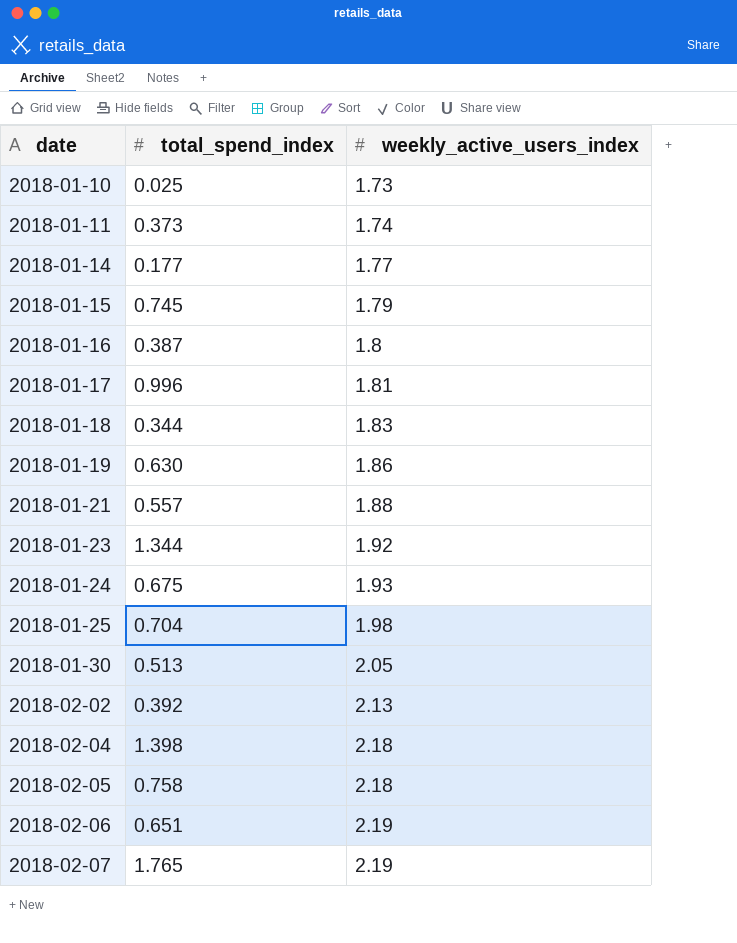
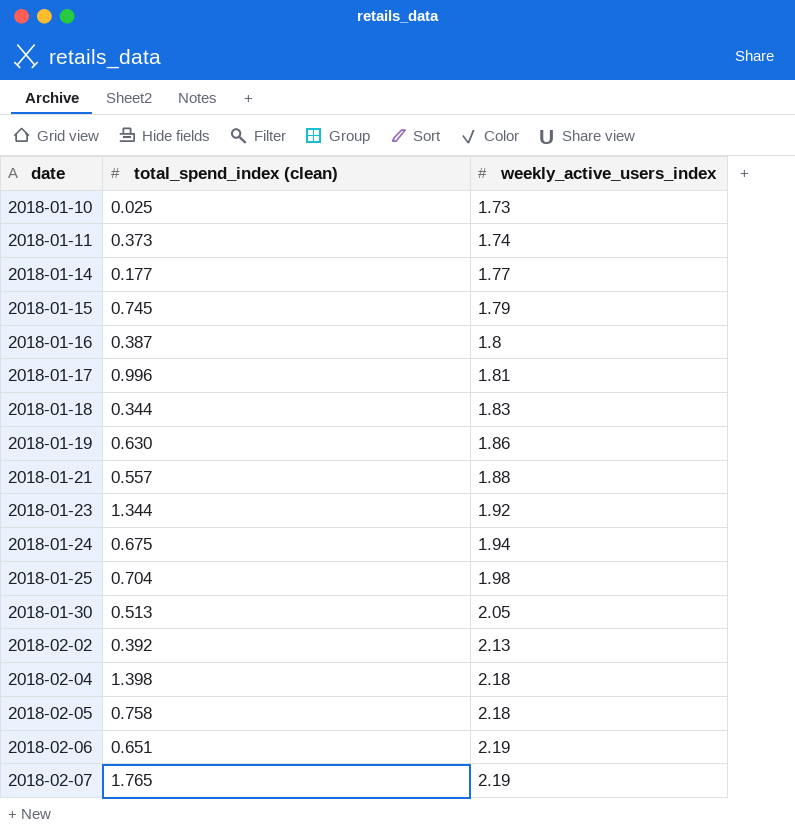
column name: total_spend_index -> total_spend_index (clean)
2018-01-24 | weekly_active_users_index: 1.93 -> 1.94

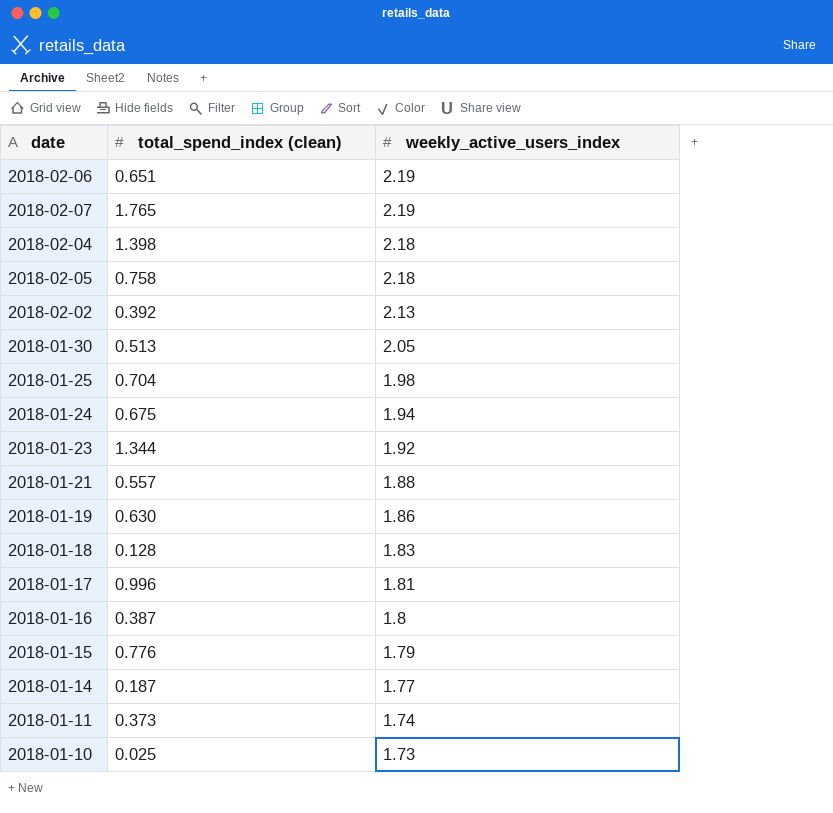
row order: date ascending -> weekly_active_users_index descending
2018-01-18 | total_spend_index (clean): 0.344 -> 0.128
2018-01-15 | total_spend_index (clean): 0.745 -> 0.776
2018-01-14 | total_spend_index (clean): 0.177 -> 0.187

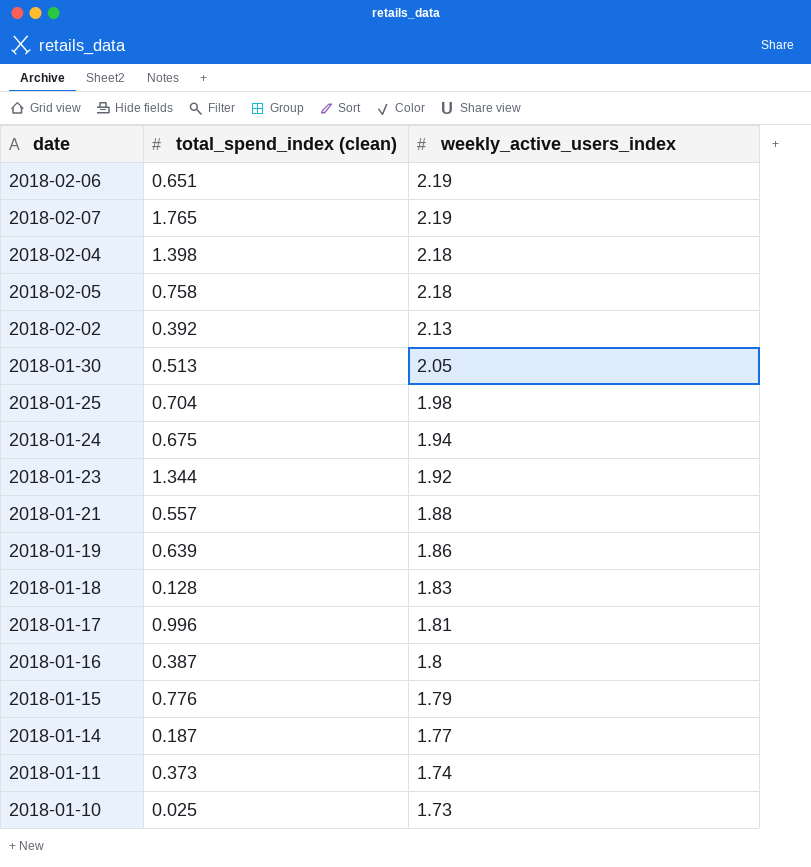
2018-01-19 | total_spend_index (clean): 0.630 -> 0.639

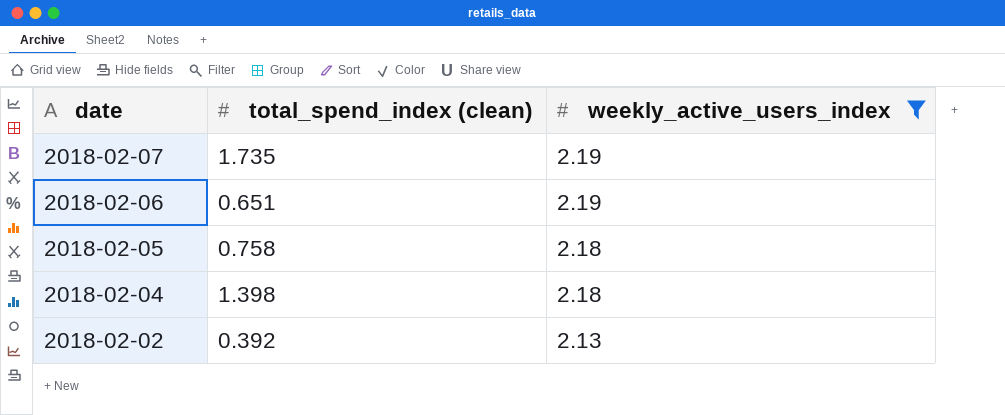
filter: none -> weekly_active_users_index >= 2.13
row order: weekly_active_users_index descending -> date descending
2018-02-07 | total_spend_index (clean): 1.765 -> 1.735

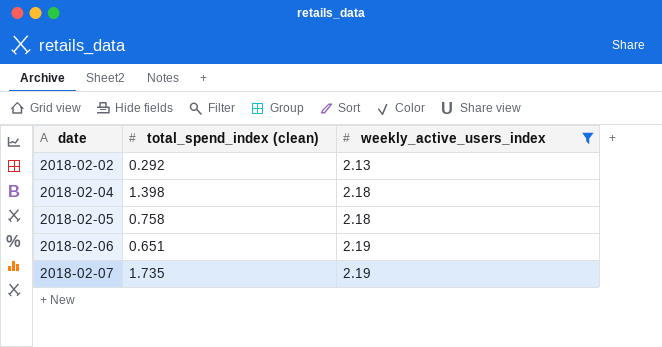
row order: date descending -> date ascending
2018-02-02 | total_spend_index (clean): 0.392 -> 0.292

